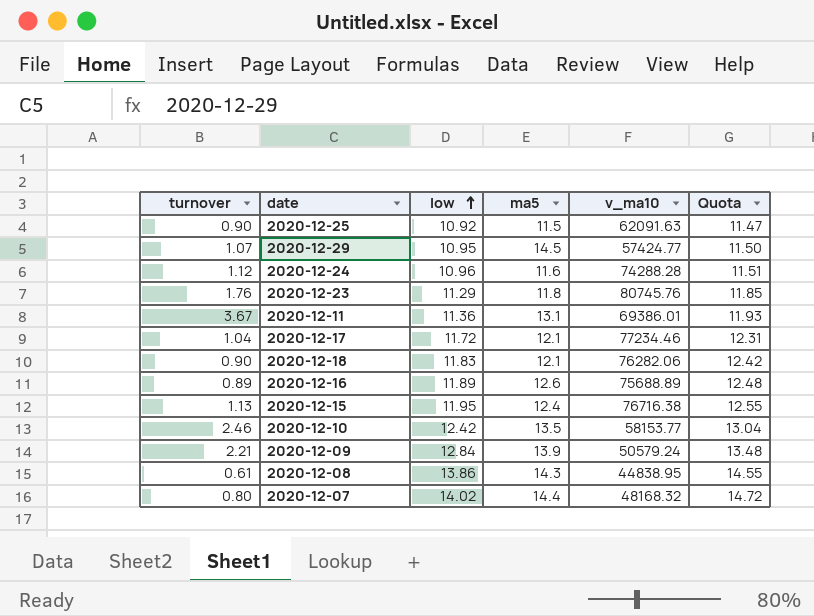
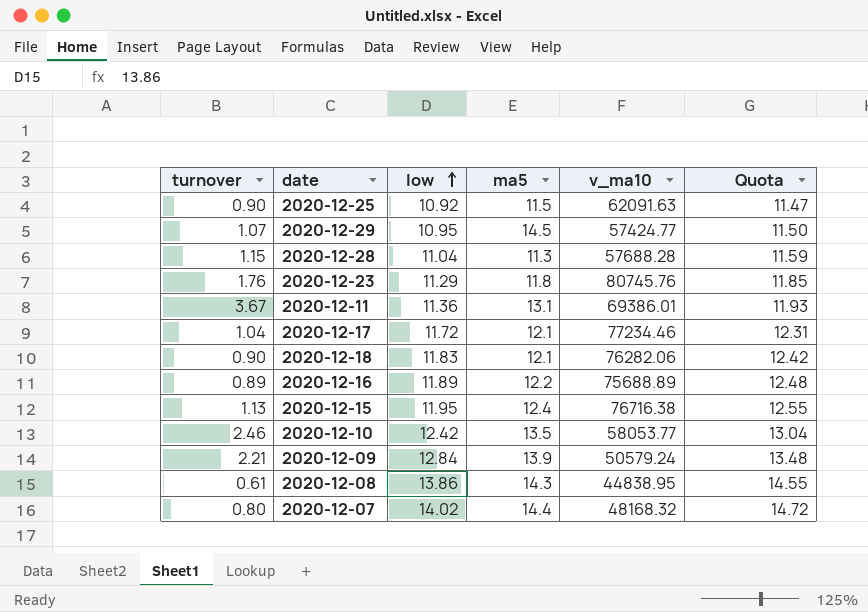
row 2020-12-24: 1.12 | 10.96 | 11.6 | 74288.28 | 11.51 -> none
row 2020-12-28: none -> 1.15 | 11.04 | 11.3 | 57688.28 | 11.59
2020-12-16 | ma5: 12.6 -> 12.2
2020-12-10 | v_ma10: 58153.77 -> 58053.77

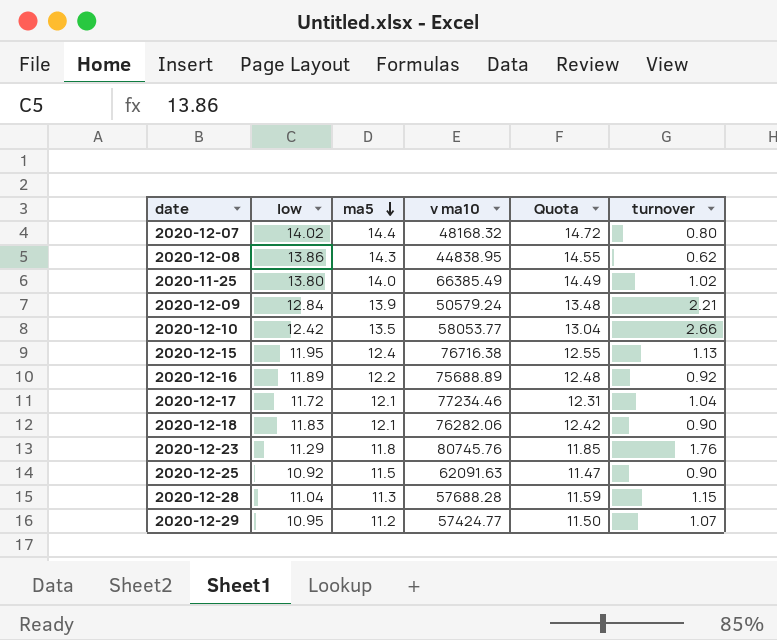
row order: low ascending -> ma5 descending
column name: v_ma10 -> v ma10
column turnover | position: 1 -> 6
row 2020-12-11: 3.67 | 11.36 | 13.1 | 69386.01 | 11.93 -> none
2020-12-08 | turnover: 0.61 -> 0.62
row 2020-11-25: none -> 13.80 | 14.0 | 66385.49 | 14.49 | 1.02
2020-12-10 | turnover: 2.46 -> 2.66
2020-12-16 | turnover: 0.89 -> 0.92
2020-12-29 | ma5: 14.5 -> 11.2

